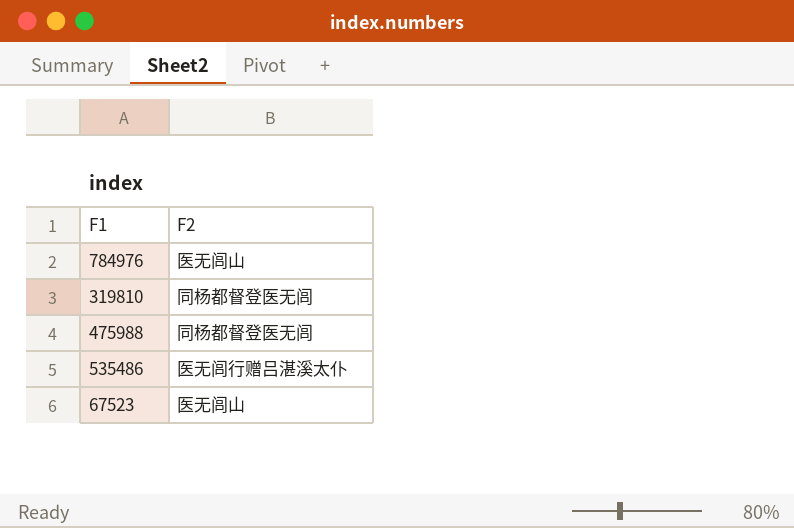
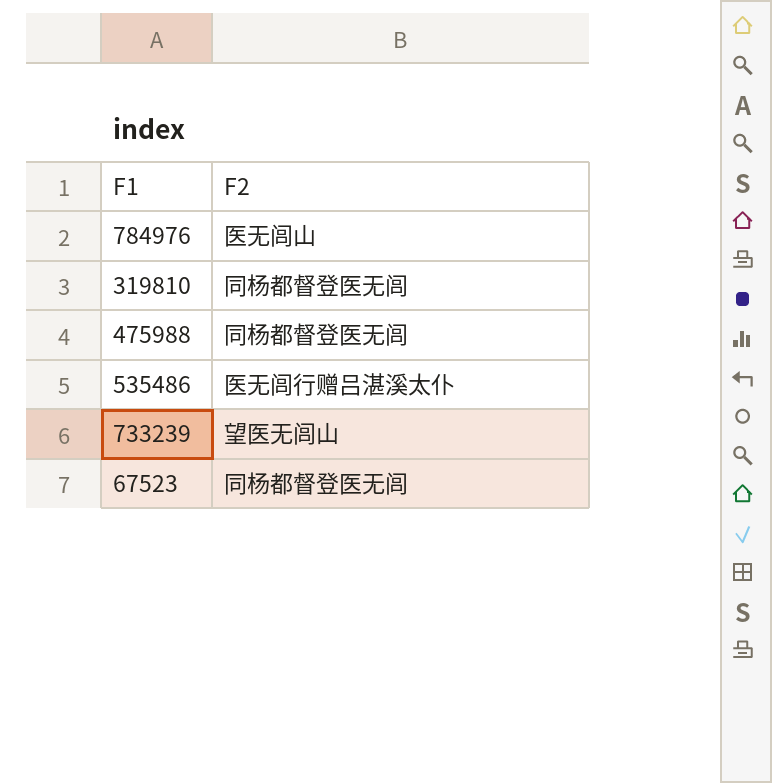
row 733239: none -> 望医无闾山
67523 | F2: 医无闾山 -> 同杨都督登医无闾

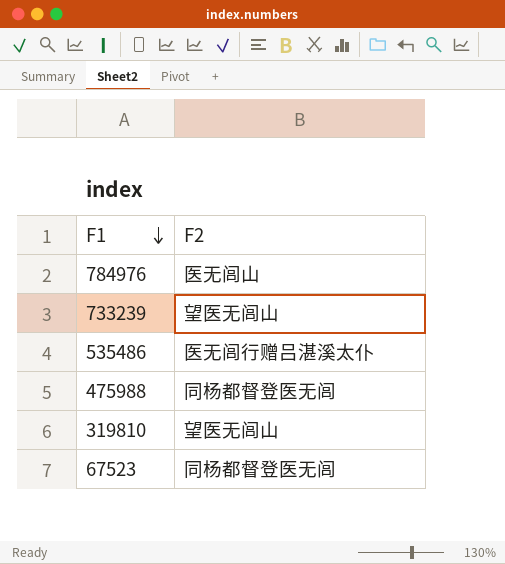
row order: none -> F1 descending
319810 | F2: 同杨都督登医无闾 -> 望医无闾山

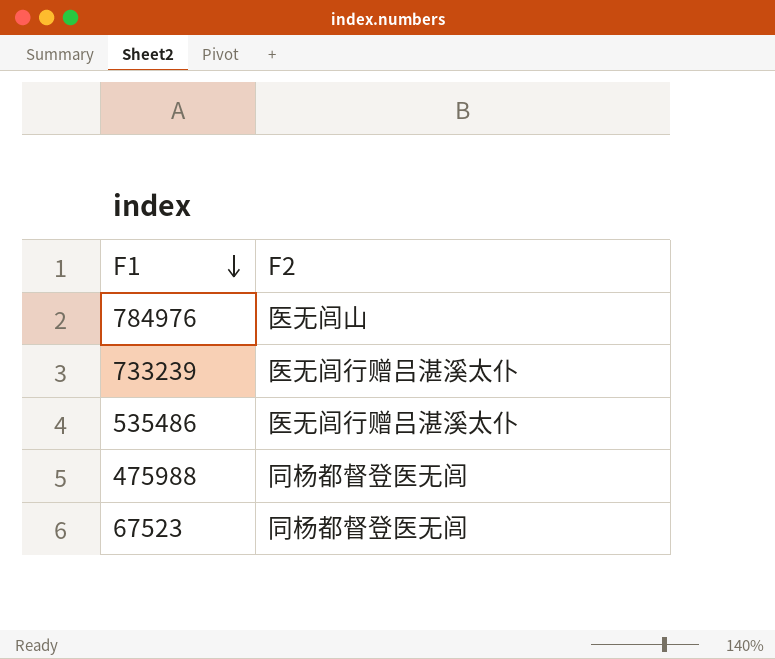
row 319810: 望医无闾山 -> none
733239 | F2: 望医无闾山 -> 医无闾行赠吕湛溪太仆

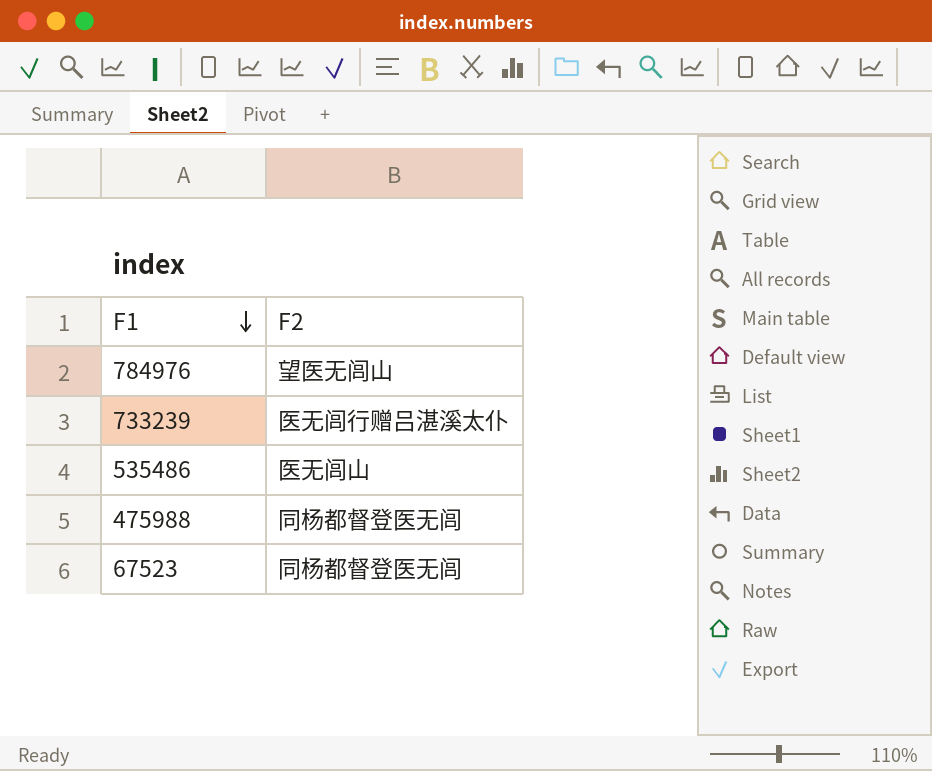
784976 | F2: 医无闾山 -> 望医无闾山
535486 | F2: 医无闾行赠吕湛溪太仆 -> 医无闾山

